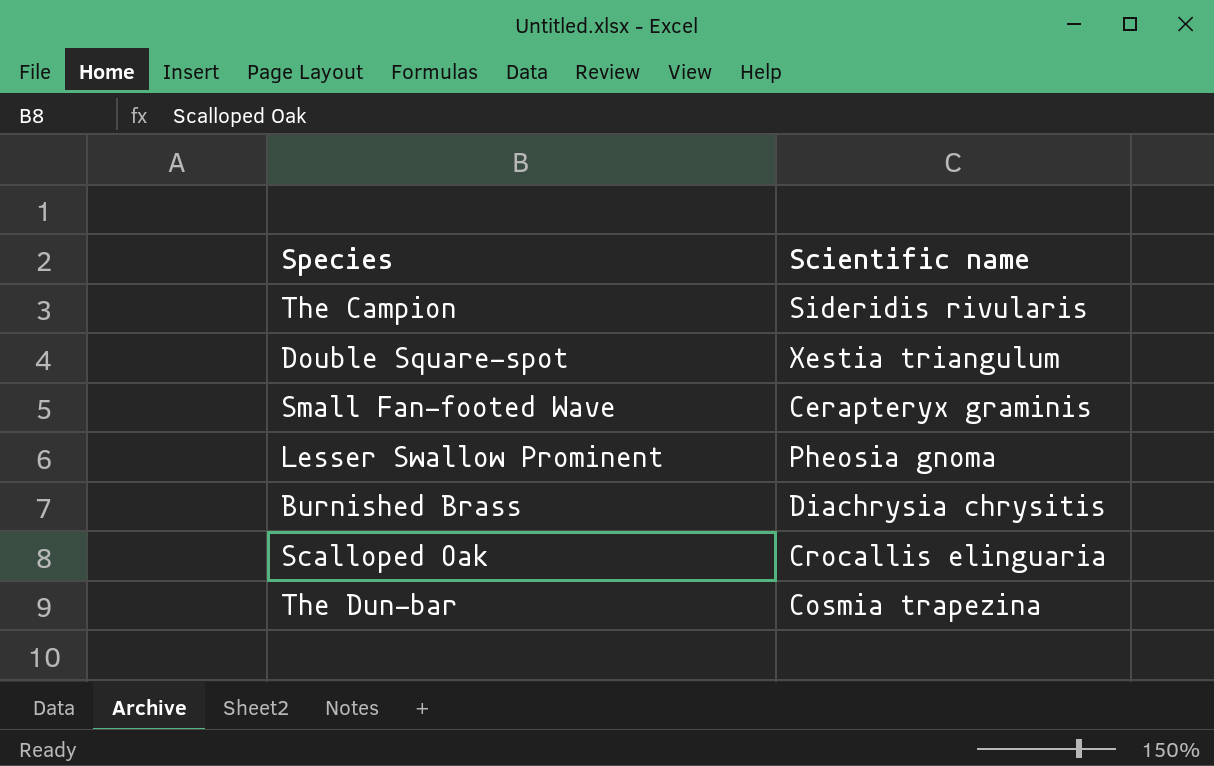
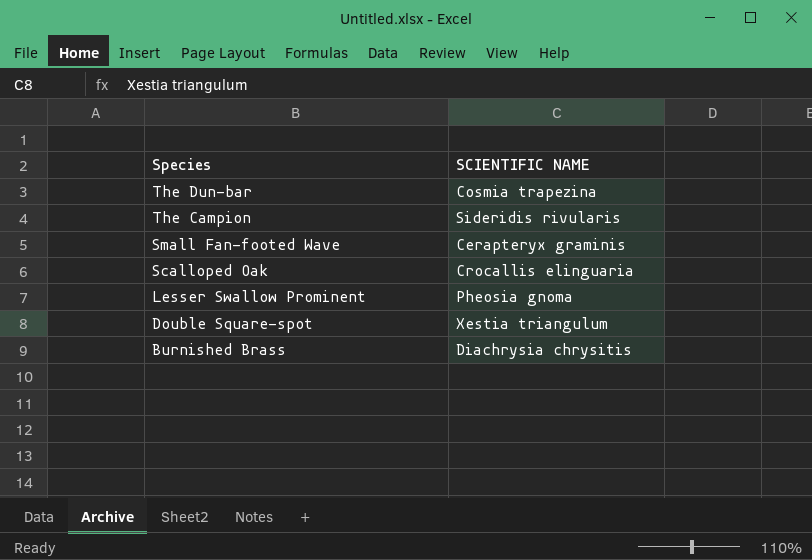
row order: none -> Species descending
column name: Scientific name -> SCIENTIFIC NAME

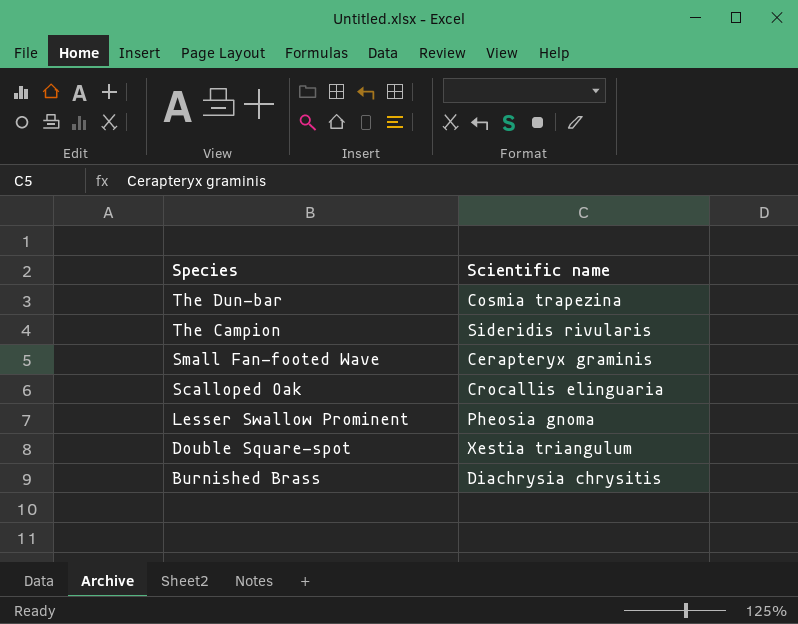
column name: SCIENTIFIC NAME -> Scientific name

